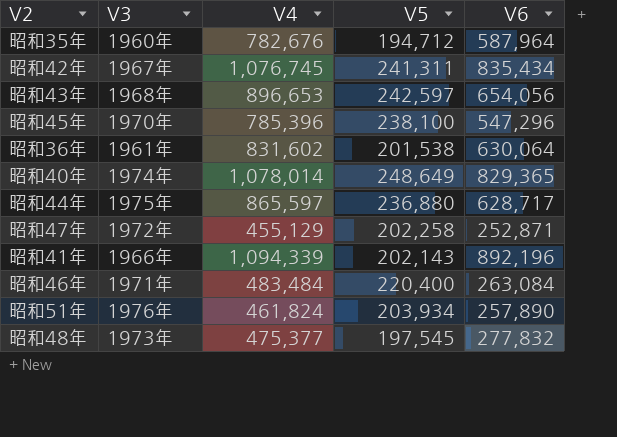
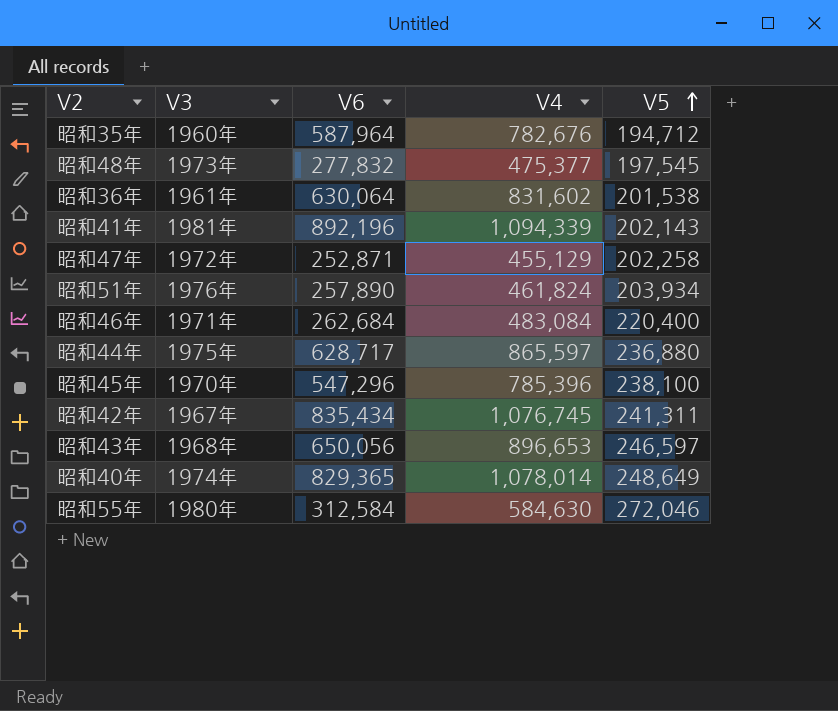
row order: none -> V5 ascending
column V6 | position: 5 -> 3
昭和41年 | V3: 1966年 -> 1981年
昭和46年 | V6: 263,084 -> 262,684
昭和46年 | V4: 483,484 -> 483,084
昭和43年 | V6: 654,056 -> 650,056
昭和43年 | V5: 242,597 -> 246,597
row 昭和55年: none -> 1980年 | 312,584 | 584,630 | 272,046

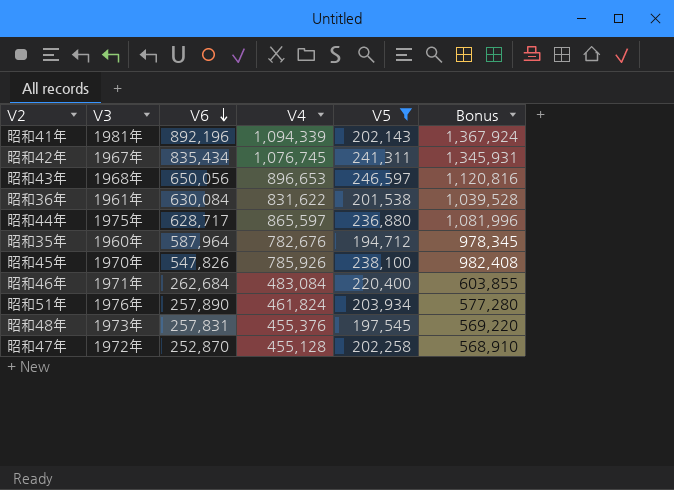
filter: none -> V5 <= 246,597
row order: V5 ascending -> V6 descending
column Bonus | formula: none -> [V4] * 1.25
昭和36年 | V6: 630,064 -> 630,084
昭和36年 | V4: 831,602 -> 831,622
昭和45年 | V6: 547,296 -> 547,826
昭和45年 | V4: 785,396 -> 785,926
昭和48年 | V6: 277,832 -> 257,831
昭和48年 | V4: 475,377 -> 455,376
昭和47年 | V6: 252,871 -> 252,870
昭和47年 | V4: 455,129 -> 455,128

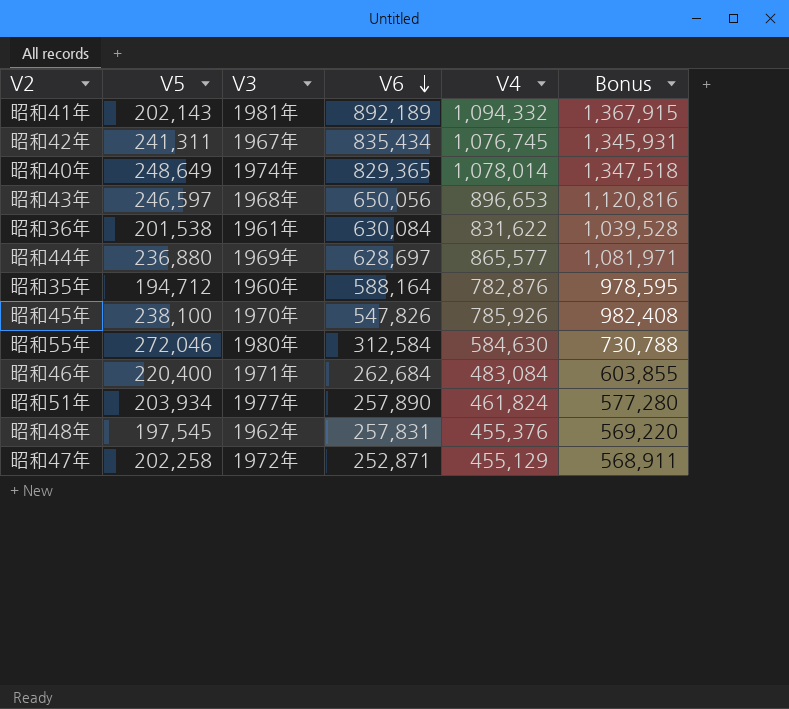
filter: V5 <= 246,597 -> none
column V5 | position: 5 -> 2
昭和41年 | V6: 892,196 -> 892,189
昭和41年 | V4: 1,094,339 -> 1,094,332
昭和41年 | Bonus: 1,367,924 -> 1,367,915
昭和44年 | V3: 1975年 -> 1969年
昭和44年 | V6: 628,717 -> 628,697
昭和44年 | V4: 865,597 -> 865,577
昭和44年 | Bonus: 1,081,996 -> 1,081,971
昭和35年 | V6: 587,964 -> 588,164
昭和35年 | V4: 782,676 -> 782,876
昭和35年 | Bonus: 978,345 -> 978,595
昭和51年 | V3: 1976年 -> 1977年
昭和48年 | V3: 1973年 -> 1962年
昭和47年 | V6: 252,870 -> 252,871
昭和47年 | V4: 455,128 -> 455,129
昭和47年 | Bonus: 568,910 -> 568,911

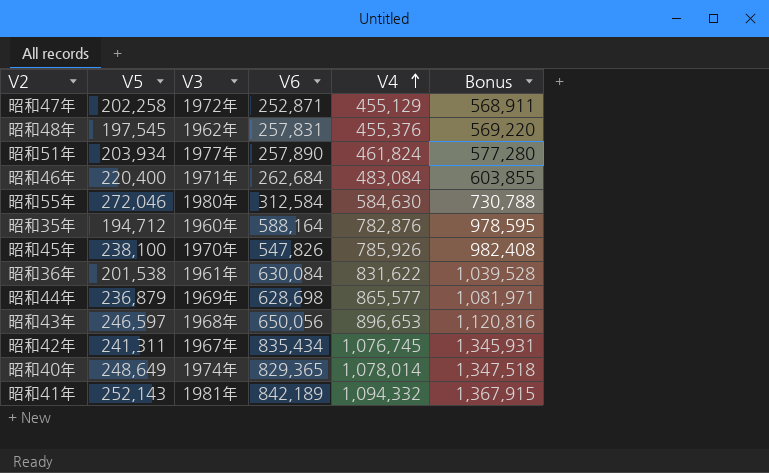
row order: V6 descending -> V4 ascending
昭和44年 | V5: 236,880 -> 236,879
昭和44年 | V6: 628,697 -> 628,698
昭和41年 | V5: 202,143 -> 252,143
昭和41年 | V6: 892,189 -> 842,189

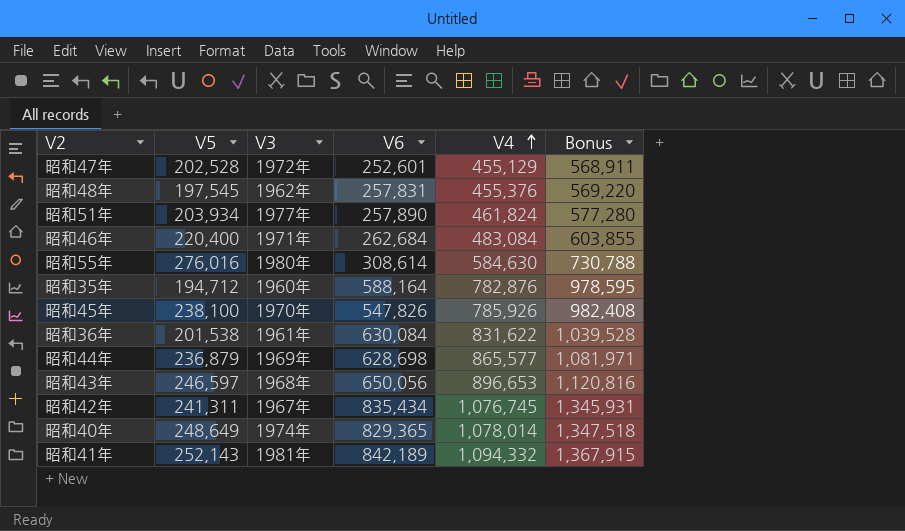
昭和47年 | V5: 202,258 -> 202,528
昭和47年 | V6: 252,871 -> 252,601
昭和55年 | V5: 272,046 -> 276,016
昭和55年 | V6: 312,584 -> 308,614

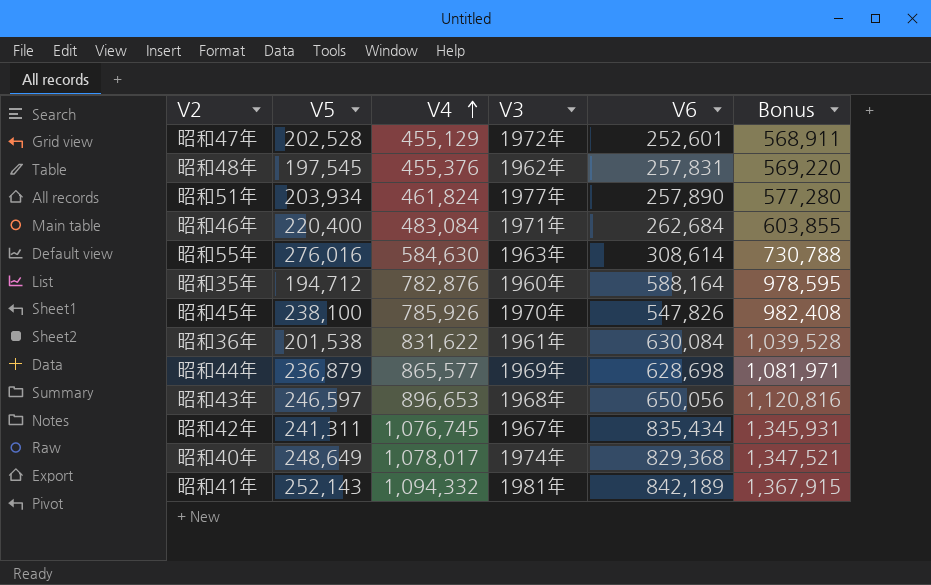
column V4 | position: 5 -> 3
昭和55年 | V3: 1980年 -> 1963年
昭和40年 | V4: 1,078,014 -> 1,078,017
昭和40年 | V6: 829,365 -> 829,368
昭和40年 | Bonus: 1,347,518 -> 1,347,521

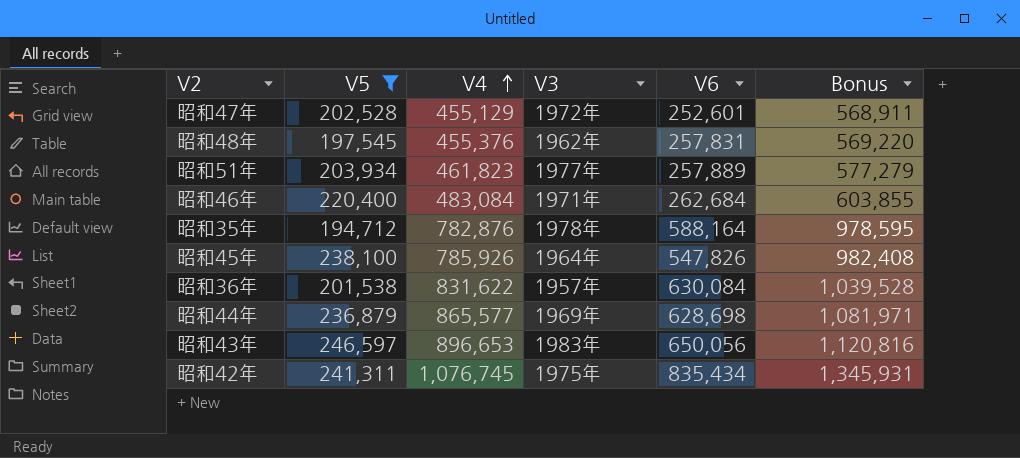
filter: none -> V5 <= 246,597
昭和51年 | V4: 461,824 -> 461,823
昭和51年 | V6: 257,890 -> 257,889
昭和51年 | Bonus: 577,280 -> 577,279
昭和35年 | V3: 1960年 -> 1978年
昭和45年 | V3: 1970年 -> 1964年
昭和36年 | V3: 1961年 -> 1957年
昭和43年 | V3: 1968年 -> 1983年
昭和42年 | V3: 1967年 -> 1975年

